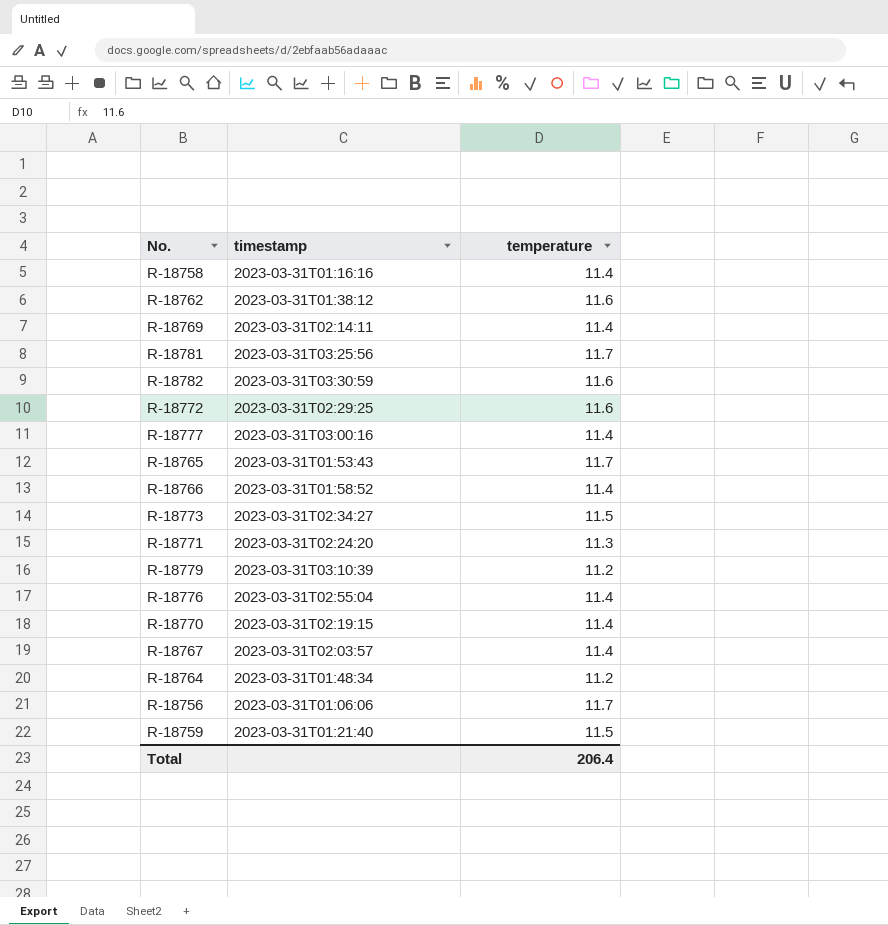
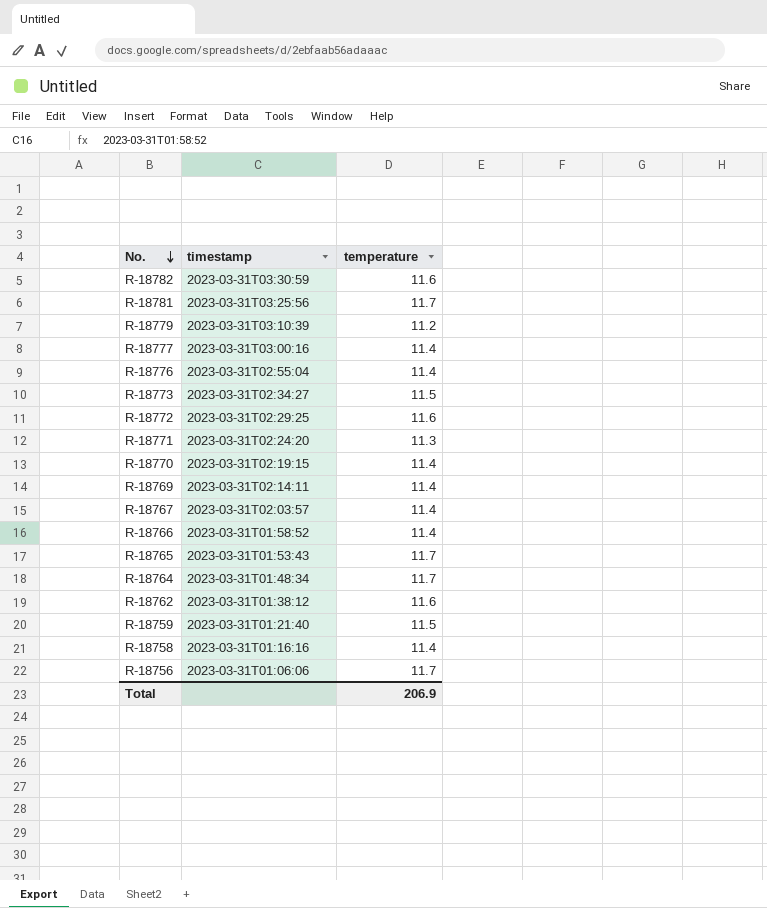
row order: none -> No. descending
R-18764 | temperature: 11.2 -> 11.7
Total | temperature: 206.4 -> 206.9

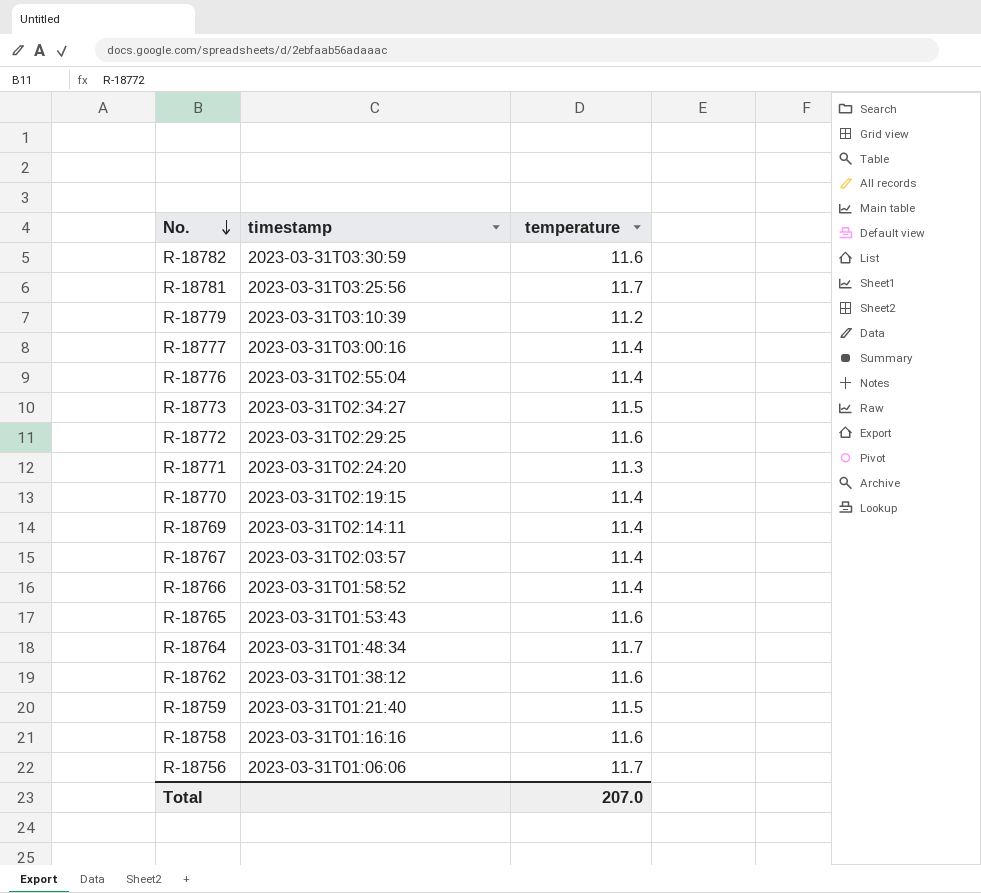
R-18765 | temperature: 11.7 -> 11.6
R-18758 | temperature: 11.4 -> 11.6
Total | temperature: 206.9 -> 207.0

